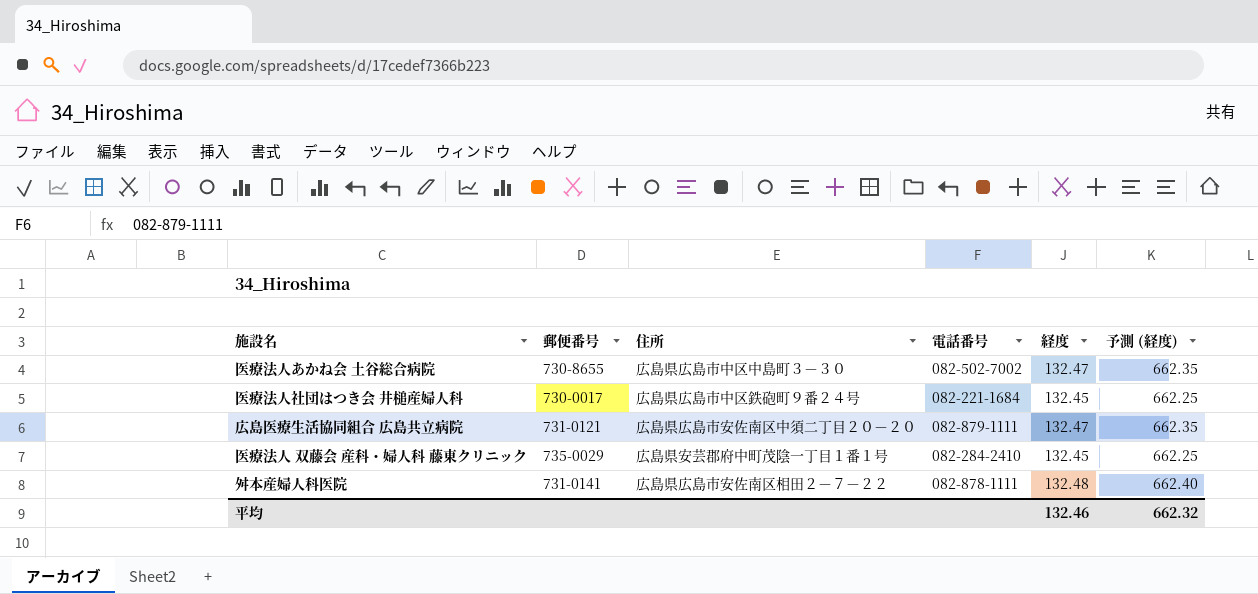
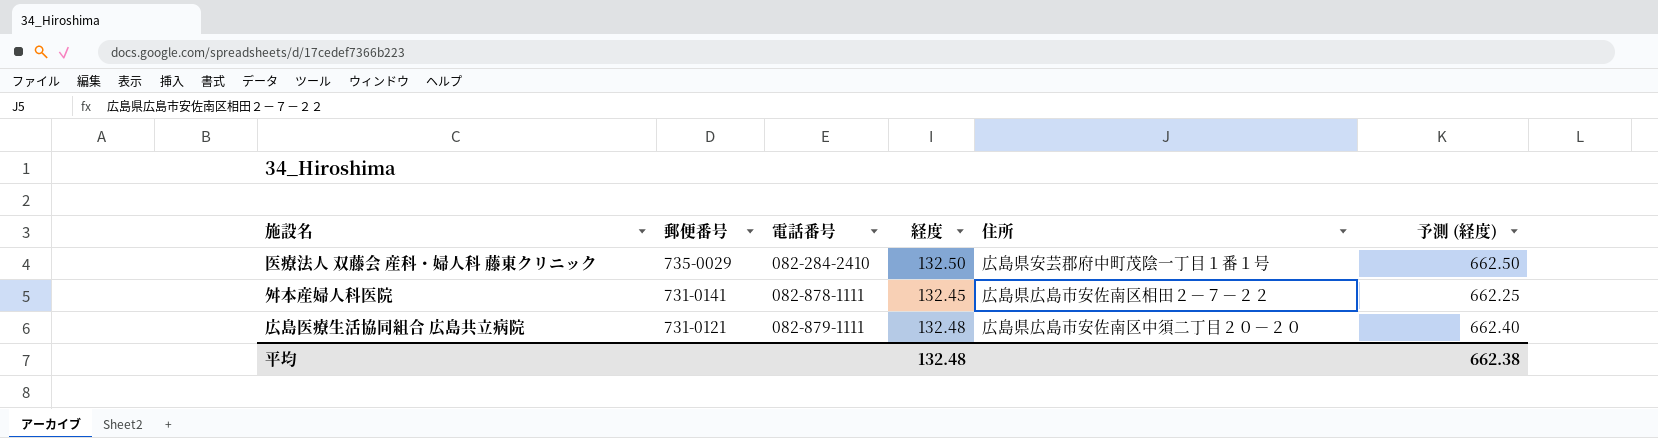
row order: none -> 郵便番号 descending
column 住所 | position: 3 -> 5
row 医療法人あかね会 土谷総合病院: 730-8655 | 広島県広島市中区中島町３－３０ | 082-502-7002 | 132.47 | 662.35 -> none
row 医療法人社団はつき会 井槌産婦人科: 730-0017 | 広島県広島市中区鉄砲町９番２４号 | 082-221-1684 | 132.45 | 662.25 -> none
医療法人 双藤会 産科・婦人科 藤東クリニック | 経度: 132.45 -> 132.50
医療法人 双藤会 産科・婦人科 藤東クリニック | 予測 (経度): 662.25 -> 662.50
舛本産婦人科医院 | 経度: 132.48 -> 132.45
舛本産婦人科医院 | 予測 (経度): 662.40 -> 662.25
広島医療生活協同組合 広島共立病院 | 経度: 132.47 -> 132.48
広島医療生活協同組合 広島共立病院 | 予測 (経度): 662.35 -> 662.40
平均 | 経度: 132.46 -> 132.48
平均 | 予測 (経度): 662.32 -> 662.38

